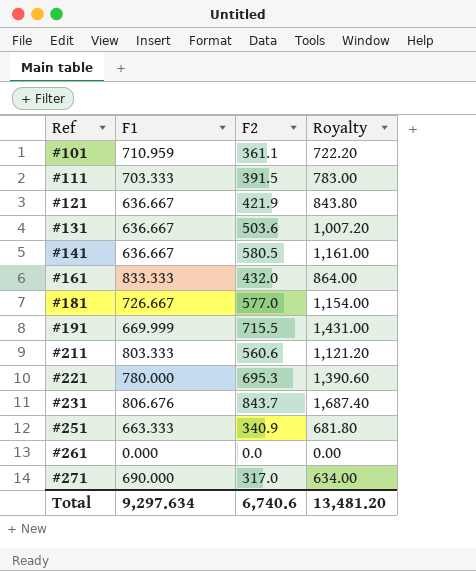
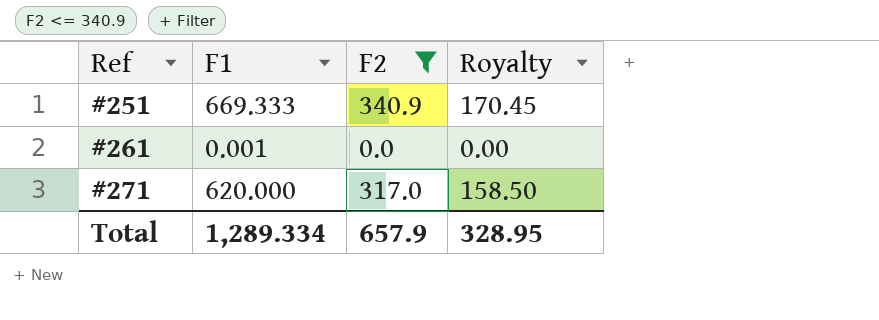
filter: none -> F2 <= 340.9
column Royalty | formula: [F2] * 2 -> [F2] * 0.5
#251 | F1: 663.333 -> 669.333
#261 | F1: 0.000 -> 0.001
#271 | F1: 690.000 -> 620.000
Total | F1: 9,297.634 -> 1,289.334
Total | F2: 6,740.6 -> 657.9
Total | Royalty: 13,481.20 -> 328.95

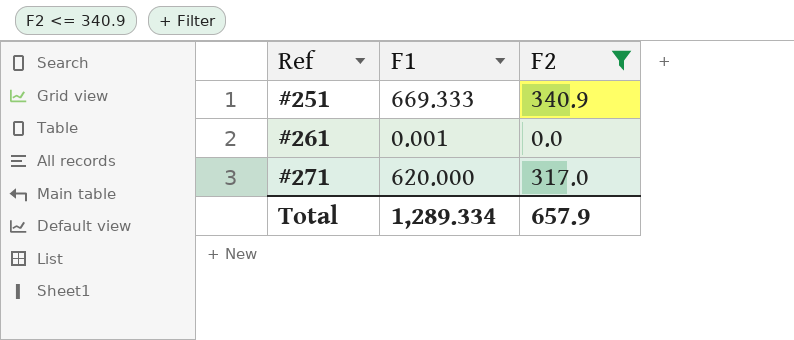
column Royalty | formula: [F2] * 0.5 -> none

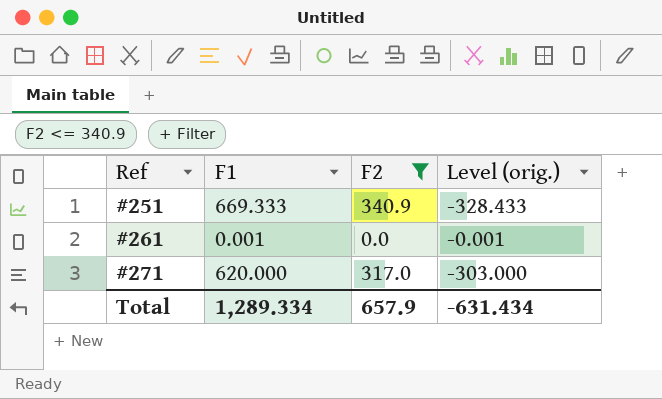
column Level (orig.) | formula: none -> [F2] - [F1]

